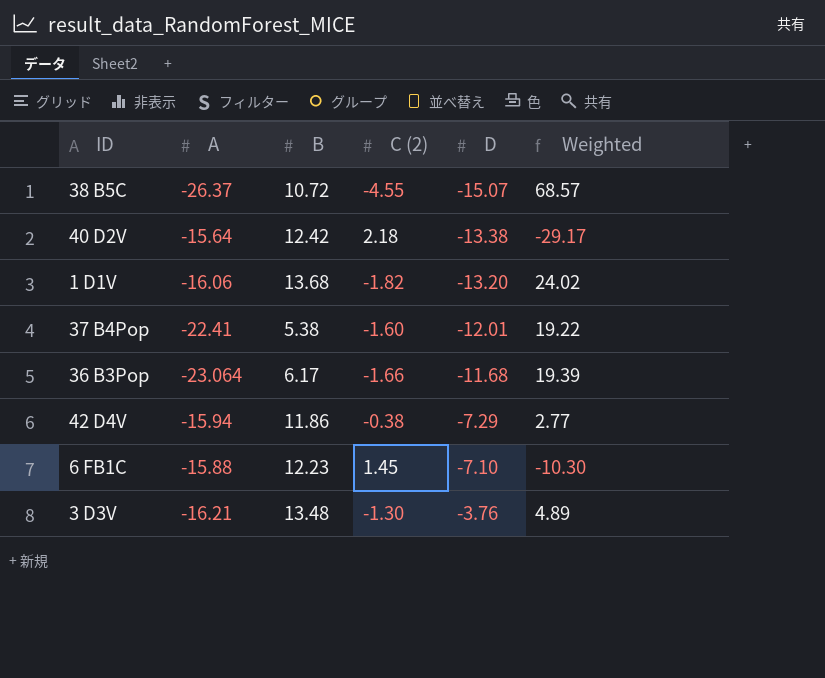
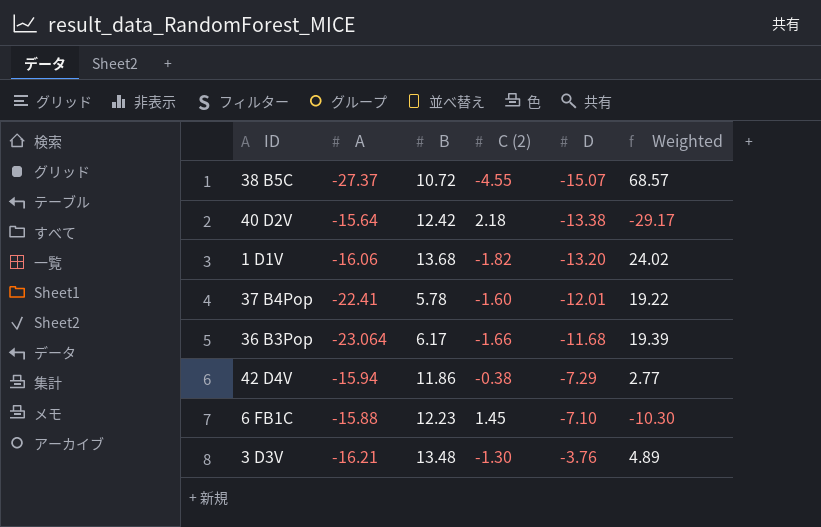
38 B5C | A: -26.37 -> -27.37
37 B4Pop | B: 5.38 -> 5.78

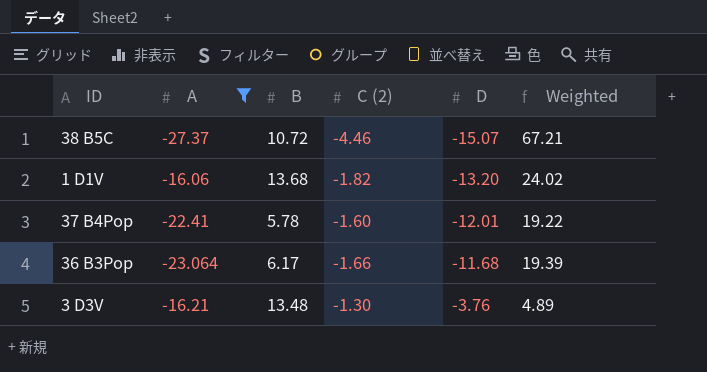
filter: none -> A <= -16.06
38 B5C | C (2): -4.55 -> -4.46
38 B5C | Weighted: 68.57 -> 67.21

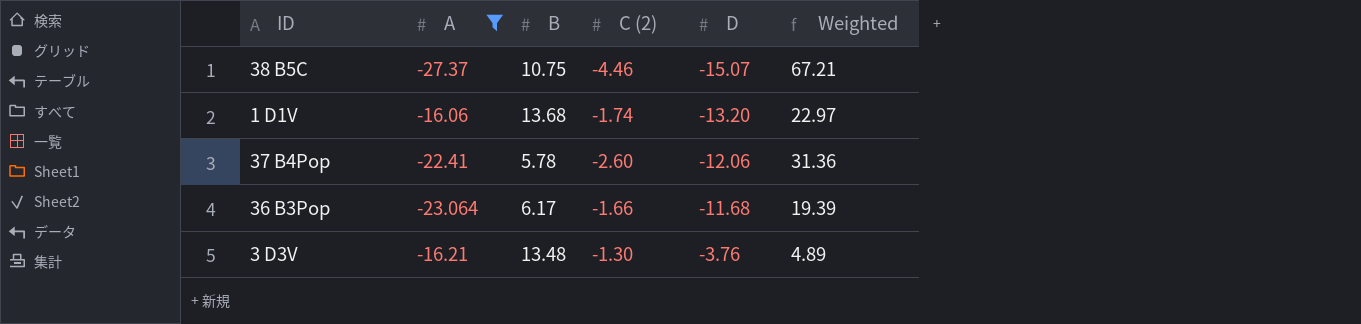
38 B5C | B: 10.72 -> 10.75
1 D1V | C (2): -1.82 -> -1.74
1 D1V | Weighted: 24.02 -> 22.97
37 B4Pop | C (2): -1.60 -> -2.60
37 B4Pop | D: -12.01 -> -12.06
37 B4Pop | Weighted: 19.22 -> 31.36

